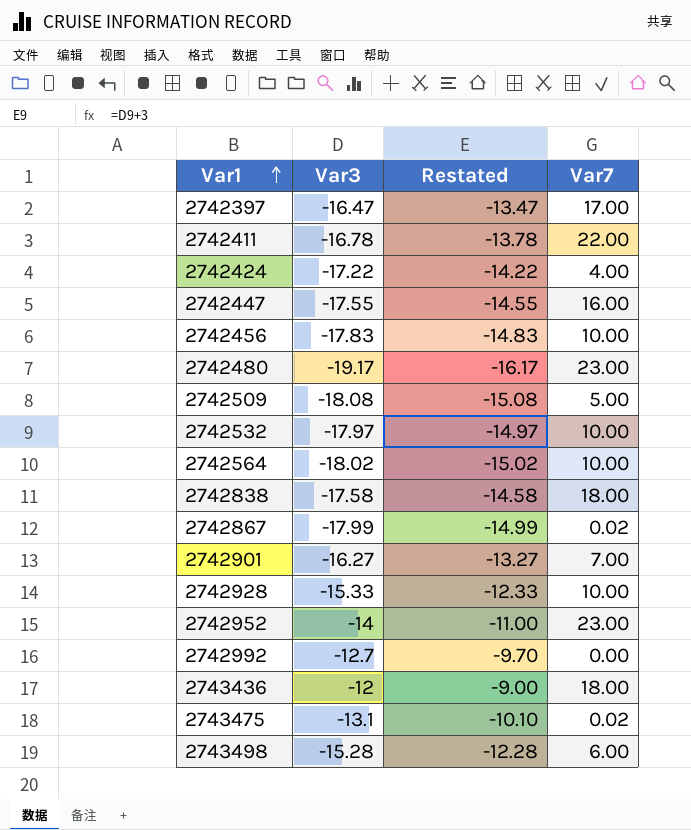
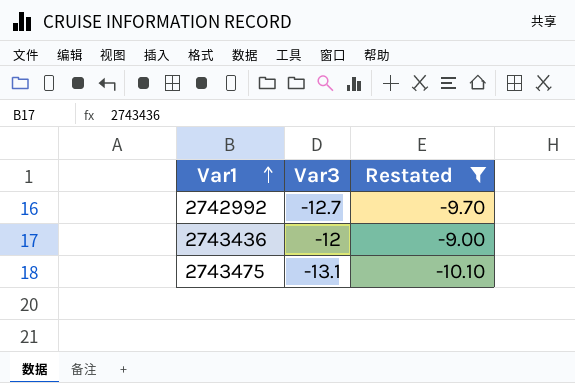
filter: none -> Restated >= -10.10
column Var7 | position: 4 -> none

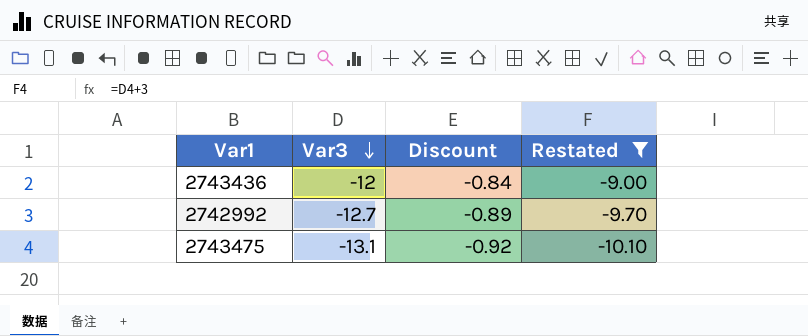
row order: Var1 ascending -> Var3 descending
column Discount | formula: none -> [Var3] * 0.07

